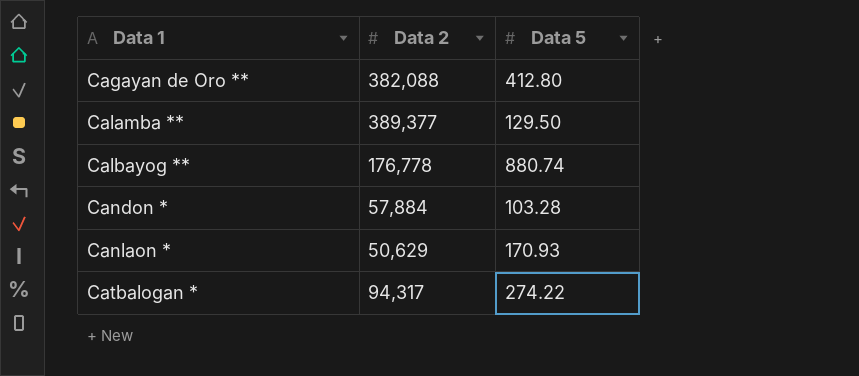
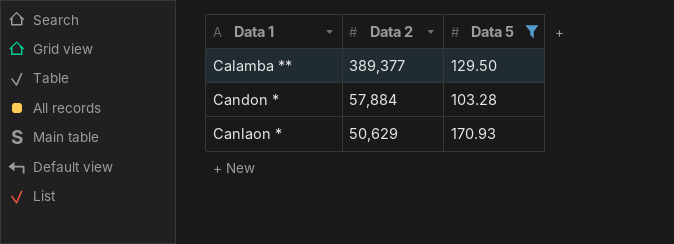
filter: none -> Data 5 <= 170.93

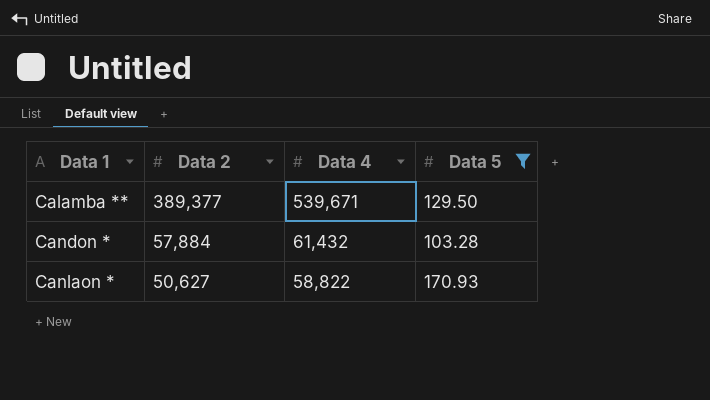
column Data 4 | position: none -> 3
Canlaon * | Data 2: 50,629 -> 50,627

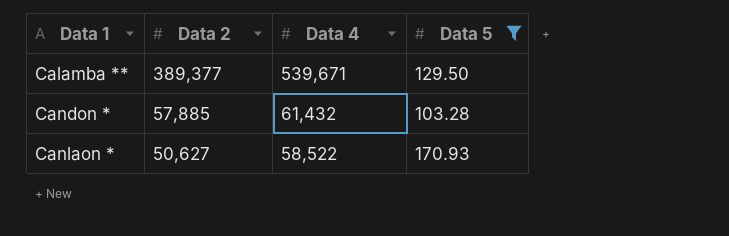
Candon * | Data 2: 57,884 -> 57,885
Canlaon * | Data 4: 58,822 -> 58,522

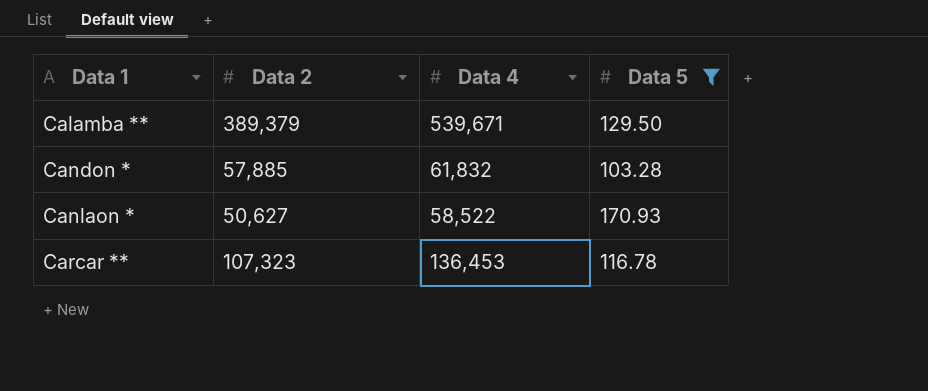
Calamba ** | Data 2: 389,377 -> 389,379
Candon * | Data 4: 61,432 -> 61,832
row Carcar **: none -> 107,323 | 136,453 | 116.78

